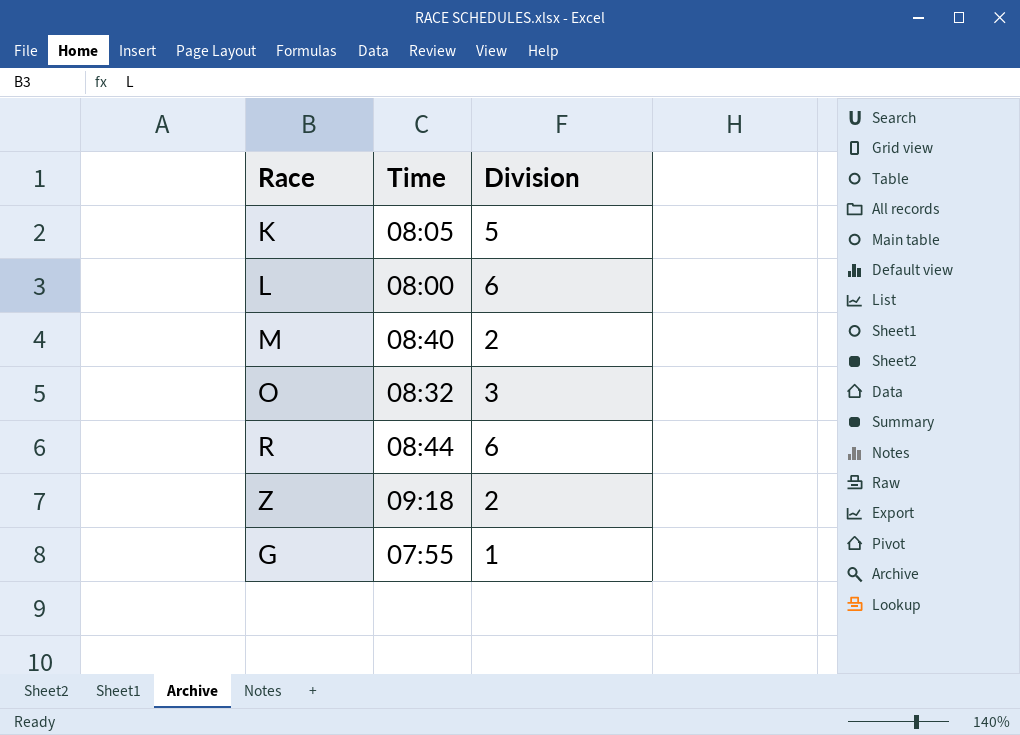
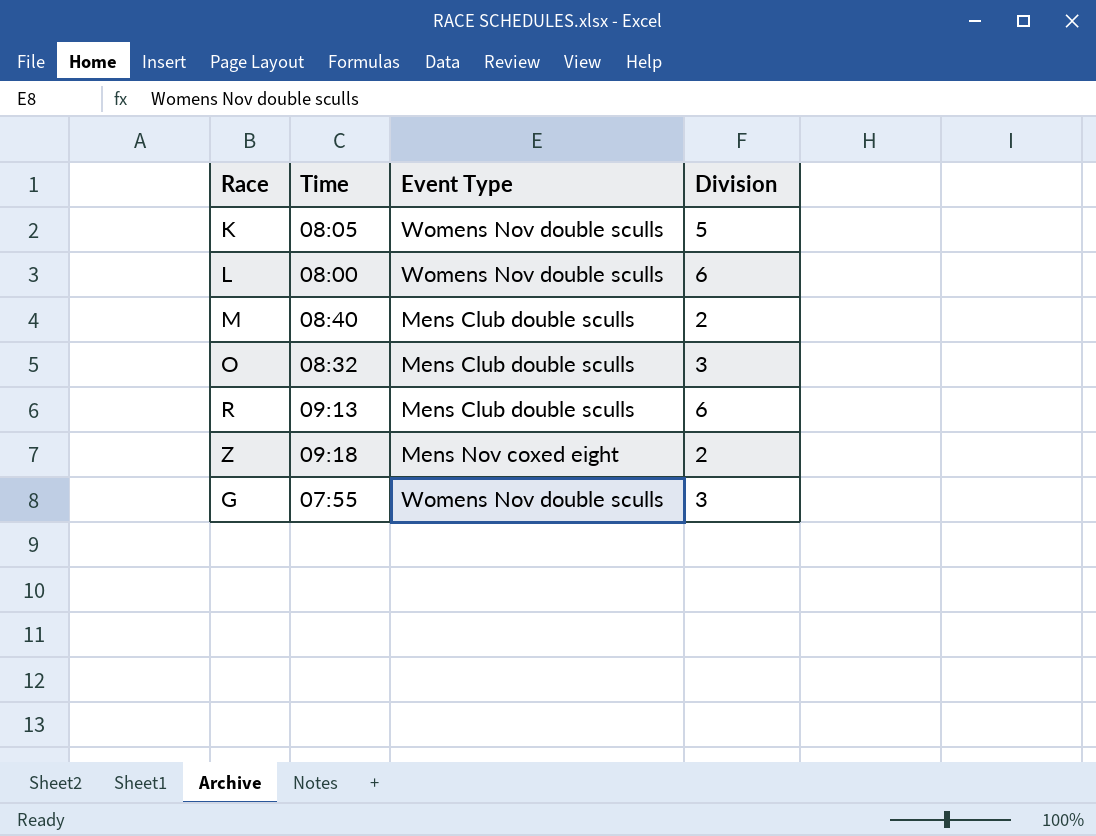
column Event Type | position: none -> 3
R | Time: 08:44 -> 09:13
G | Division: 1 -> 3

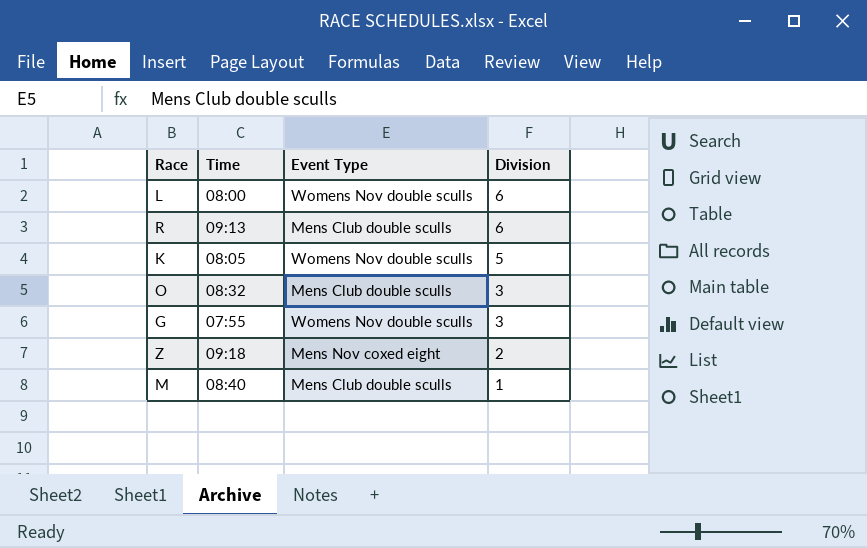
row order: none -> Division descending
M | Division: 2 -> 1

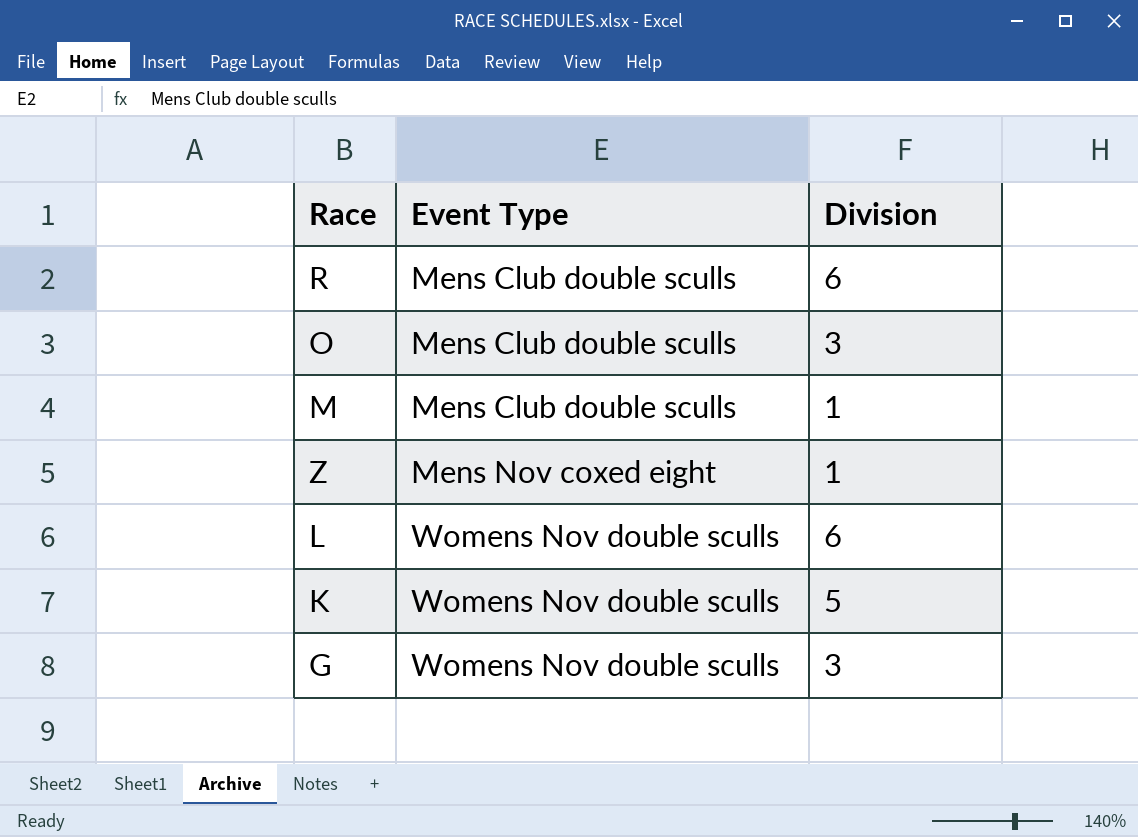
row order: Division descending -> Event Type ascending
column Time | position: 2 -> none
Z | Division: 2 -> 1

